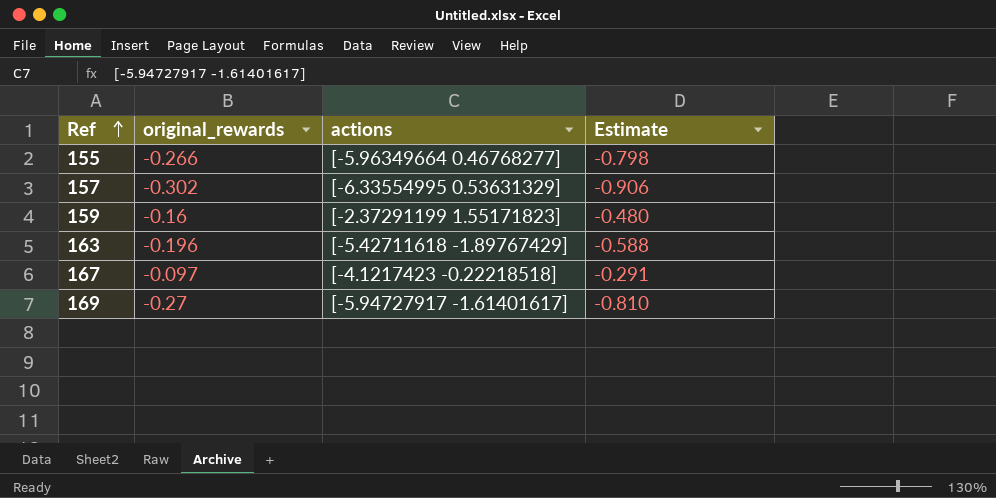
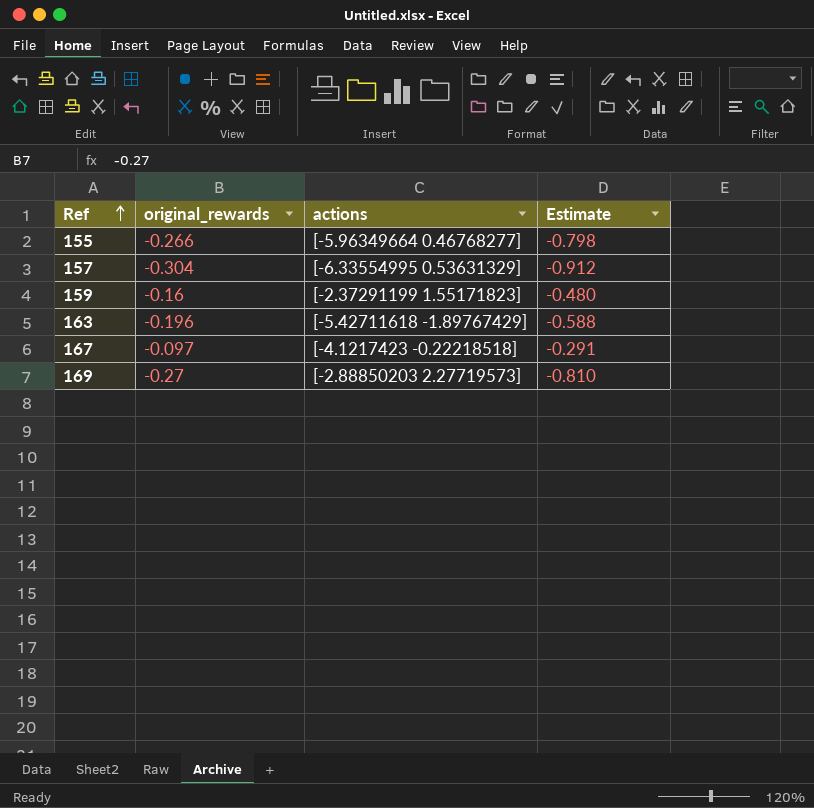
157 | original_rewards: -0.302 -> -0.304
157 | Estimate: -0.906 -> -0.912
169 | actions: [-5.94727917 -1.61401617] -> [-2.88850203 2.27719573]

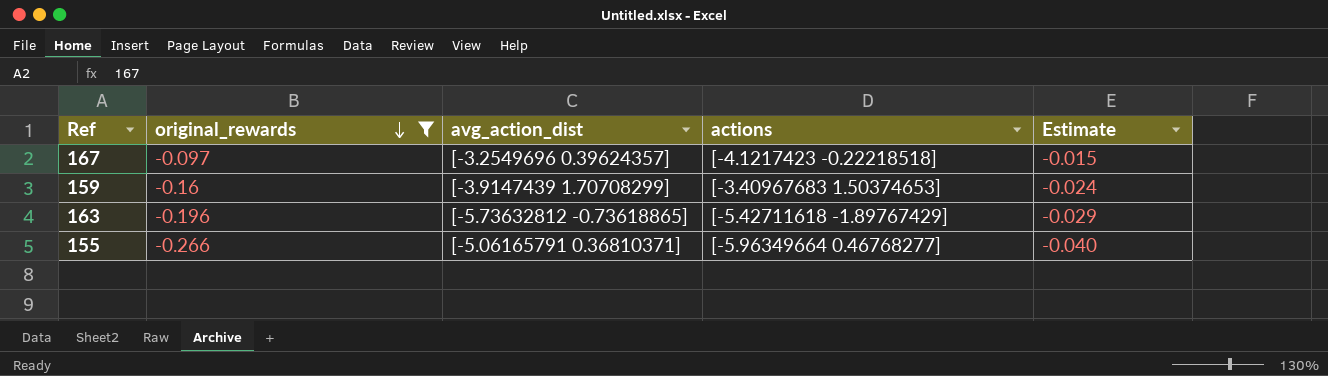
filter: none -> original_rewards >= -0.266
row order: Ref ascending -> original_rewards descending
column avg_action_dist | position: none -> 3
column Estimate | formula: [original_rewards] * 3 -> [original_rewards] * 0.15
159 | actions: [-2.37291199 1.55171823] -> [-3.40967683 1.50374653]

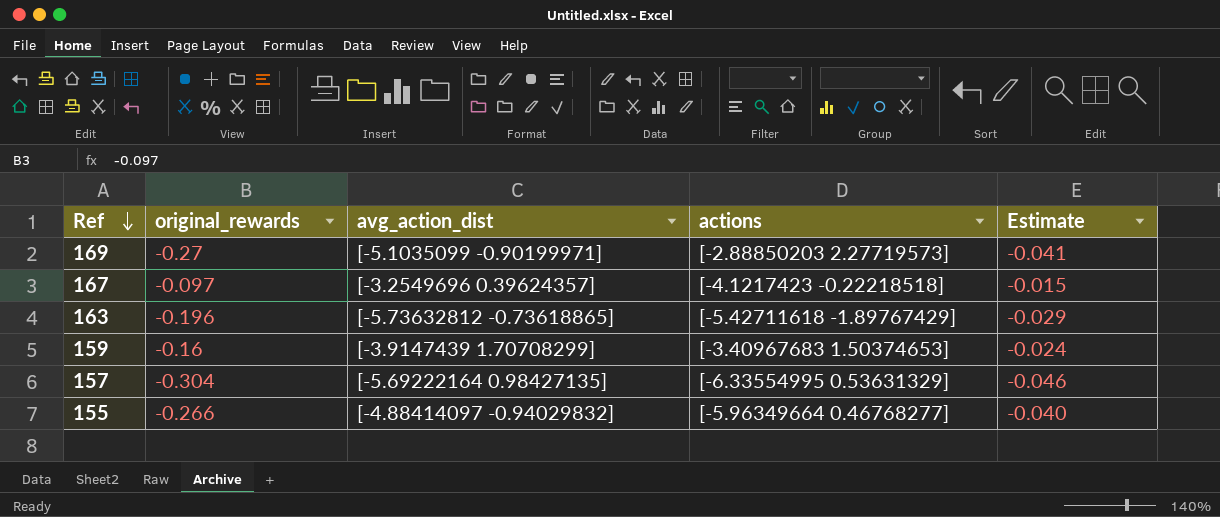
filter: original_rewards >= -0.266 -> none
row order: original_rewards descending -> Ref descending
155 | avg_action_dist: [-5.06165791 0.36810371] -> [-4.88414097 -0.94029832]

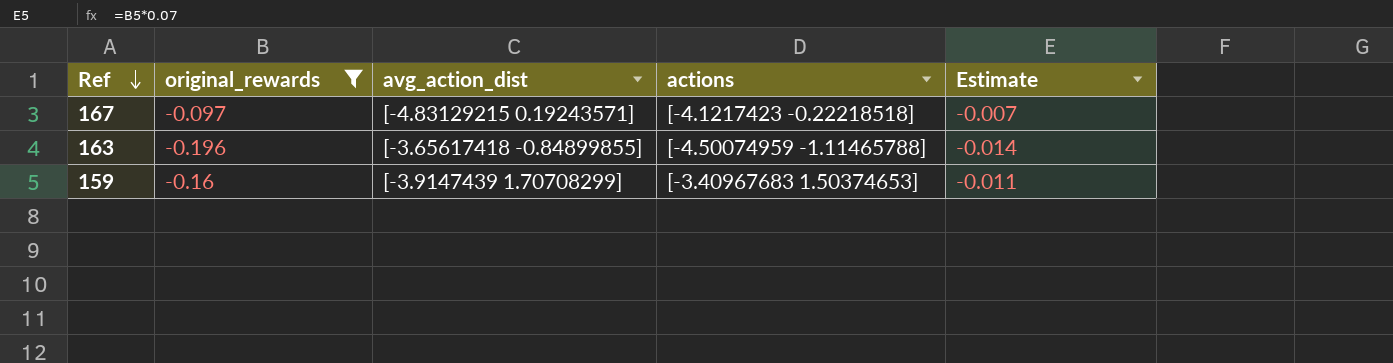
filter: none -> original_rewards >= -0.196
column Estimate | formula: [original_rewards] * 0.15 -> [original_rewards] * 0.07
167 | avg_action_dist: [-3.2549696 0.39624357] -> [-4.83129215 0.19243571]
163 | avg_action_dist: [-5.73632812 -0.73618865] -> [-3.65617418 -0.84899855]
163 | actions: [-5.42711618 -1.89767429] -> [-4.50074959 -1.11465788]

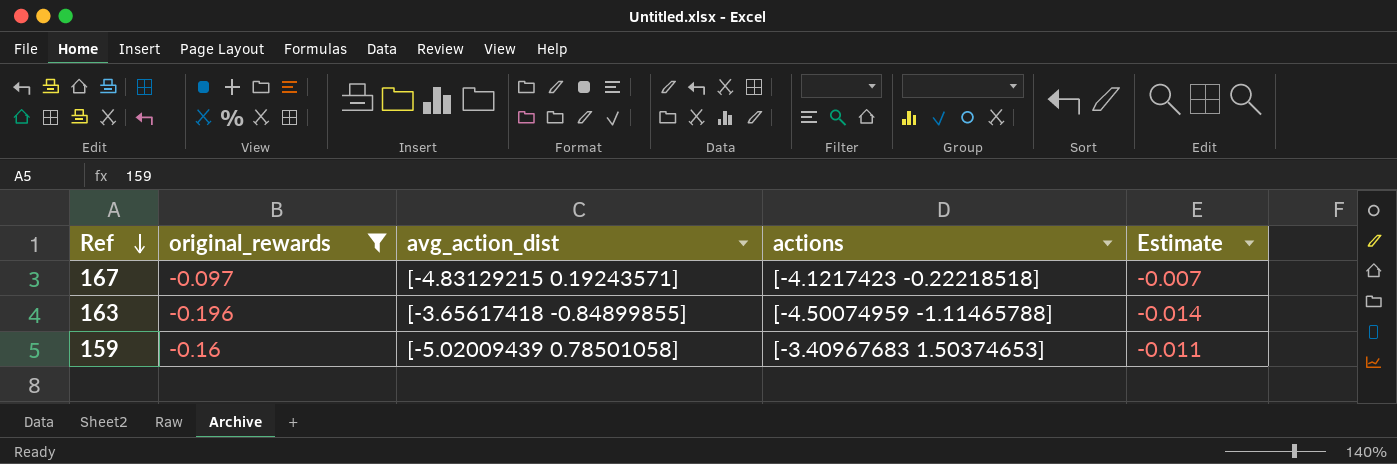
159 | avg_action_dist: [-3.9147439 1.70708299] -> [-5.02009439 0.78501058]

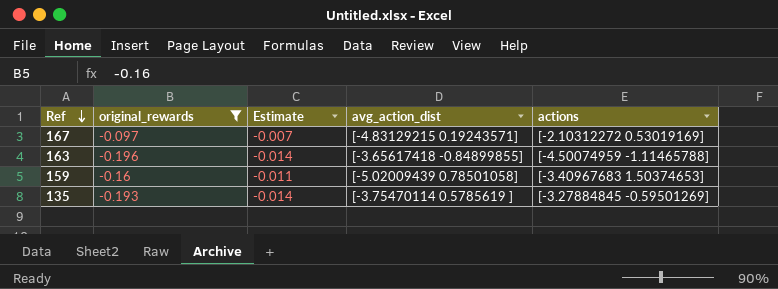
column Estimate | position: 5 -> 3
167 | actions: [-4.1217423 -0.22218518] -> [-2.10312272 0.53019169]
row 135: none -> -0.193 | -0.014 | [-3.75470114 0.5785619 ] | [-3.27884845 -0.59501269]

